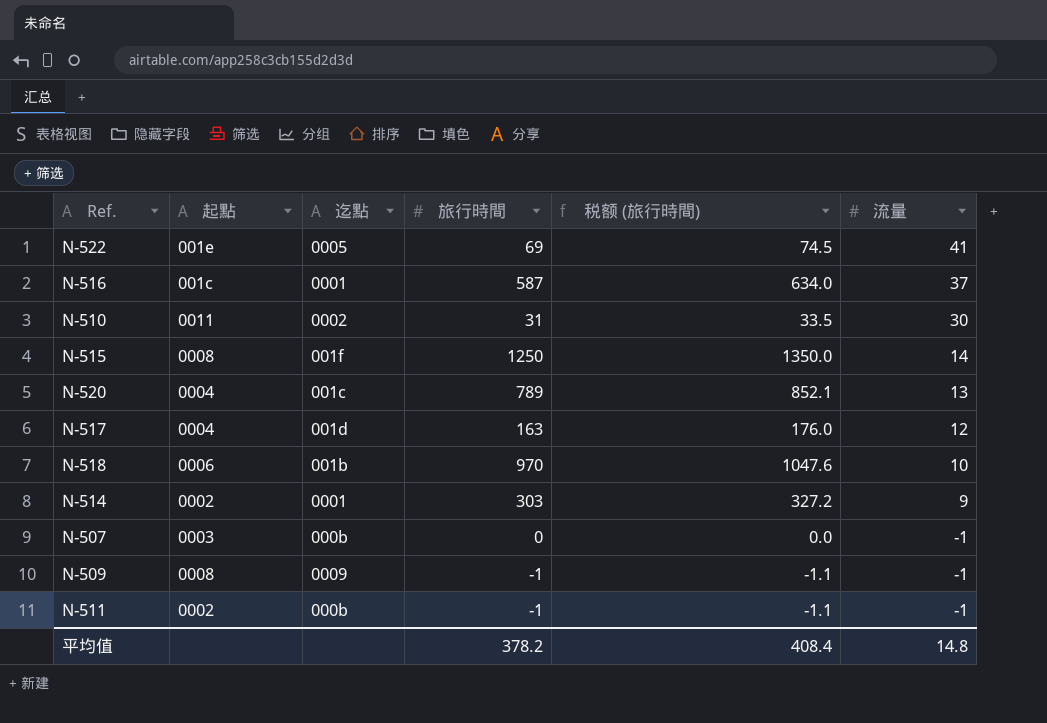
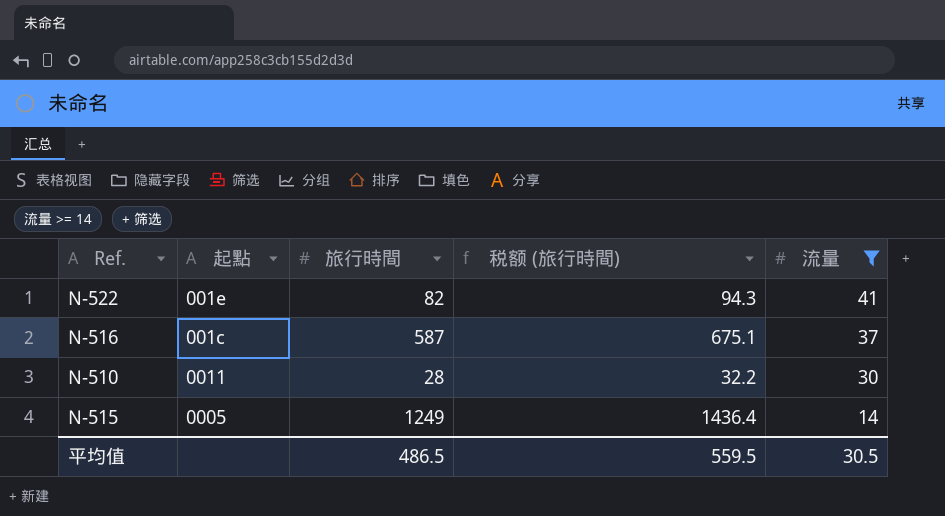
filter: none -> 流量 >= 14
column 迄點 | position: 3 -> none
column 税额 (旅行時間) | formula: [旅行時間] * 1.08 -> [旅行時間] * 1.15
N-522 | 旅行時間: 69 -> 82
N-510 | 旅行時間: 31 -> 28
N-515 | 起點: 0008 -> 0005
N-515 | 旅行時間: 1250 -> 1249
平均值 | 旅行時間: 378.2 -> 486.5
平均值 | 税额 (旅行時間): 408.4 -> 559.5
平均值 | 流量: 14.8 -> 30.5

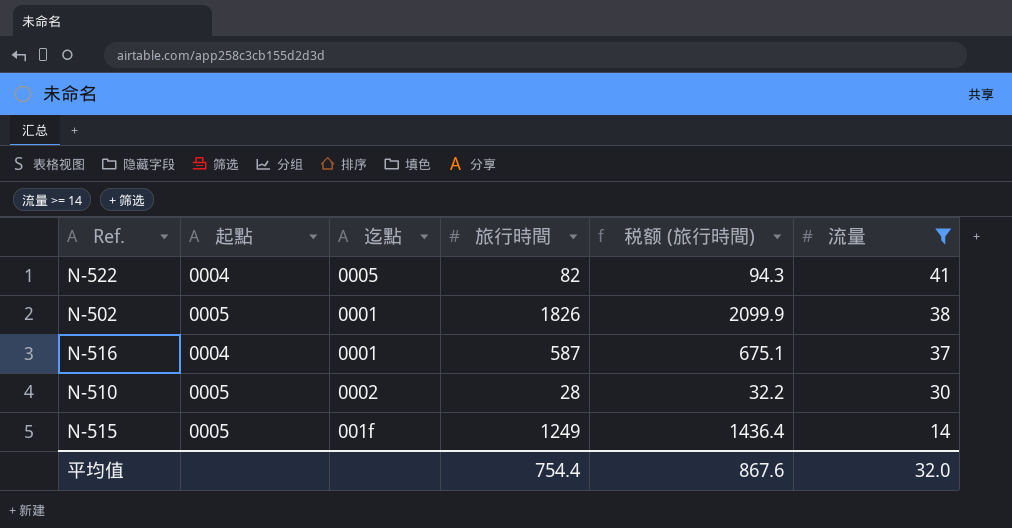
column 迄點 | position: none -> 3
N-522 | 起點: 001e -> 0004
row N-502: none -> 0005 | 0001 | 1826 | 2099.9 | 38
N-516 | 起點: 001c -> 0004
N-510 | 起點: 0011 -> 0005
平均值 | 旅行時間: 486.5 -> 754.4
平均值 | 税额 (旅行時間): 559.5 -> 867.6
平均值 | 流量: 30.5 -> 32.0

